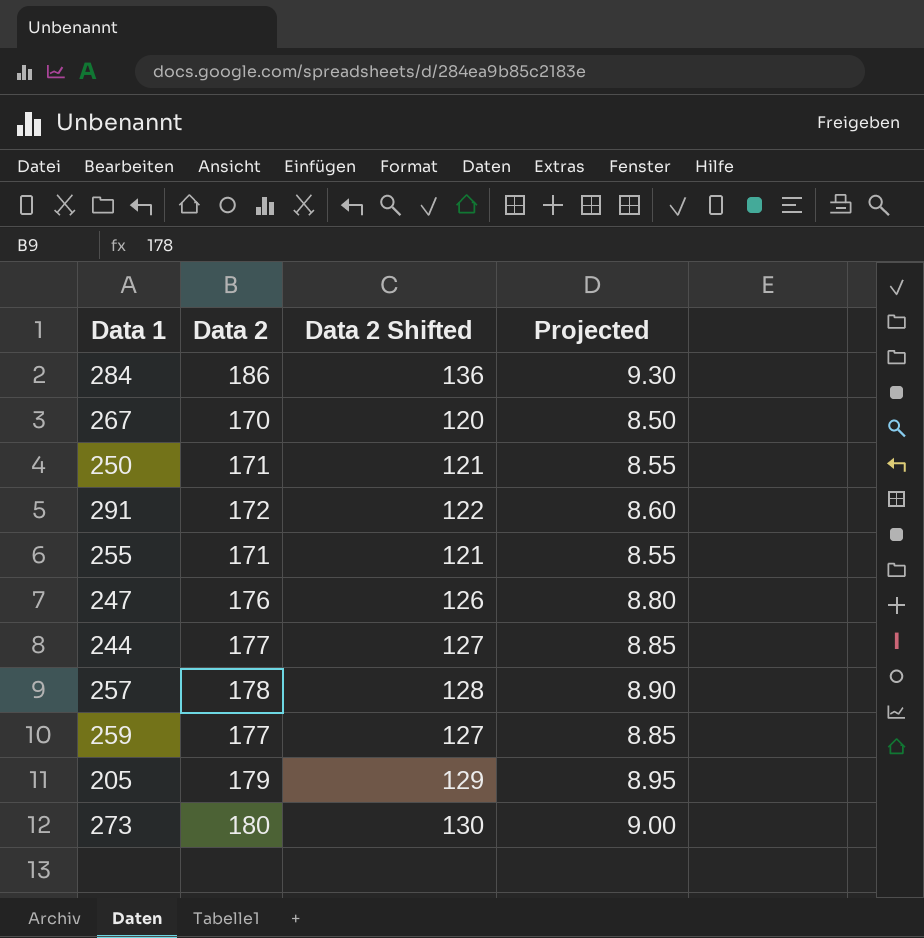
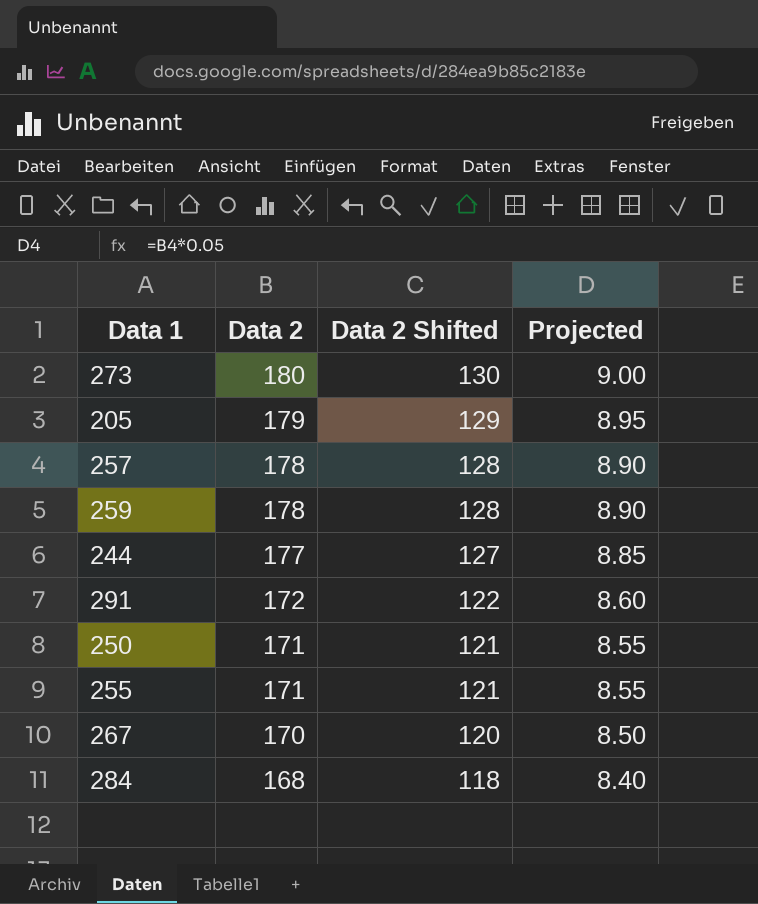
row order: none -> Data 2 descending
row 247: 176 | 126 | 8.80 -> none
259 | Data 2: 177 -> 178
259 | Data 2 Shifted: 127 -> 128
259 | Projected: 8.85 -> 8.90
284 | Data 2: 186 -> 168
284 | Data 2 Shifted: 136 -> 118
284 | Projected: 9.30 -> 8.40

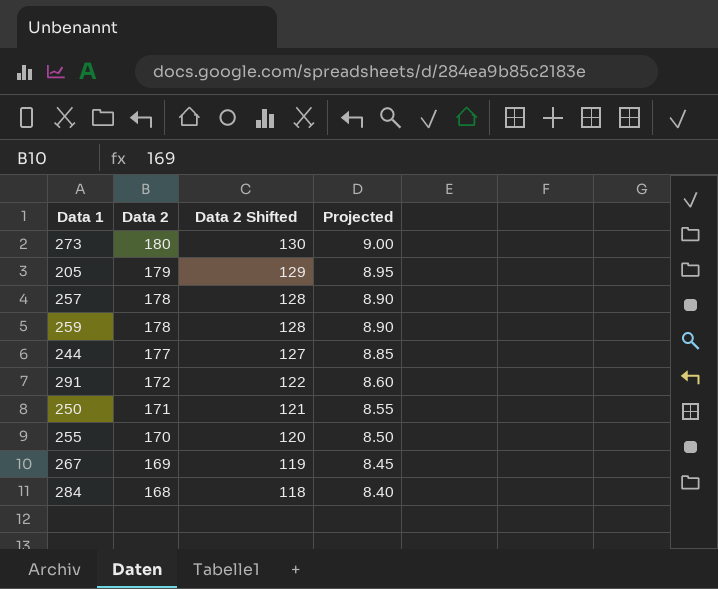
255 | Data 2: 171 -> 170
255 | Data 2 Shifted: 121 -> 120
255 | Projected: 8.55 -> 8.50
267 | Data 2: 170 -> 169
267 | Data 2 Shifted: 120 -> 119
267 | Projected: 8.50 -> 8.45

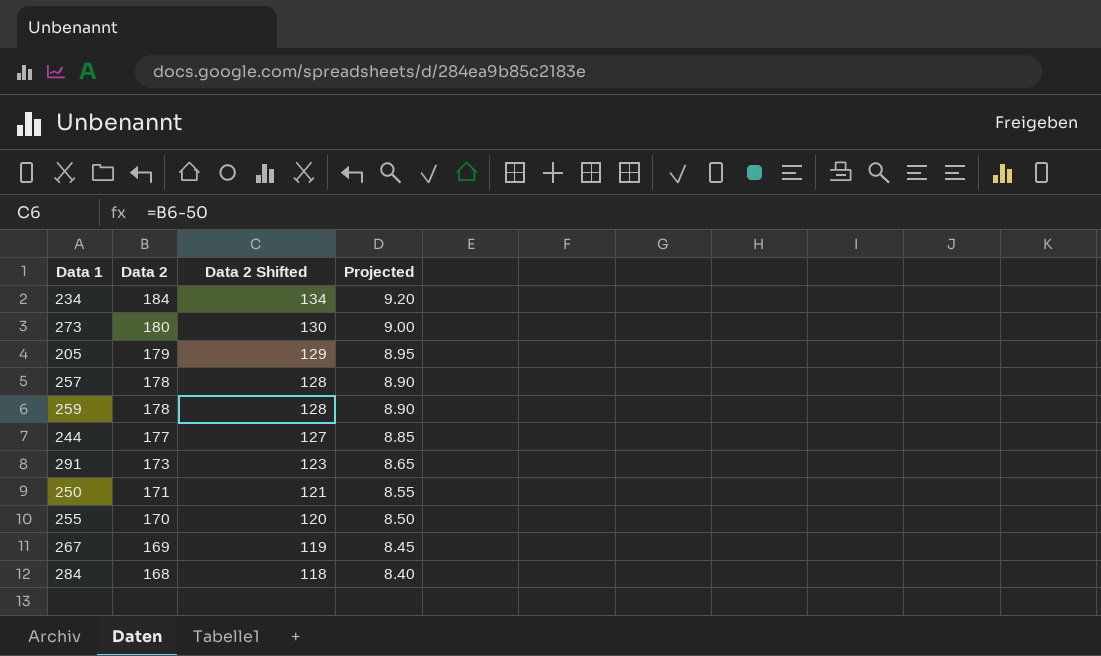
row 234: none -> 184 | 134 | 9.20
291 | Data 2: 172 -> 173
291 | Data 2 Shifted: 122 -> 123
291 | Projected: 8.60 -> 8.65

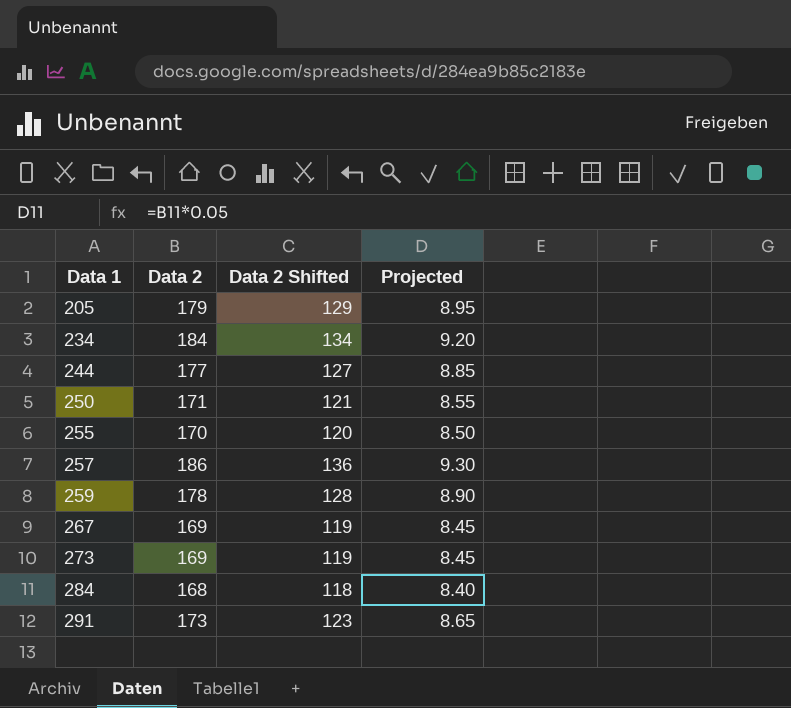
row order: Data 2 descending -> Data 1 ascending
257 | Data 2: 178 -> 186
257 | Data 2 Shifted: 128 -> 136
257 | Projected: 8.90 -> 9.30
273 | Data 2: 180 -> 169
273 | Data 2 Shifted: 130 -> 119
273 | Projected: 9.00 -> 8.45

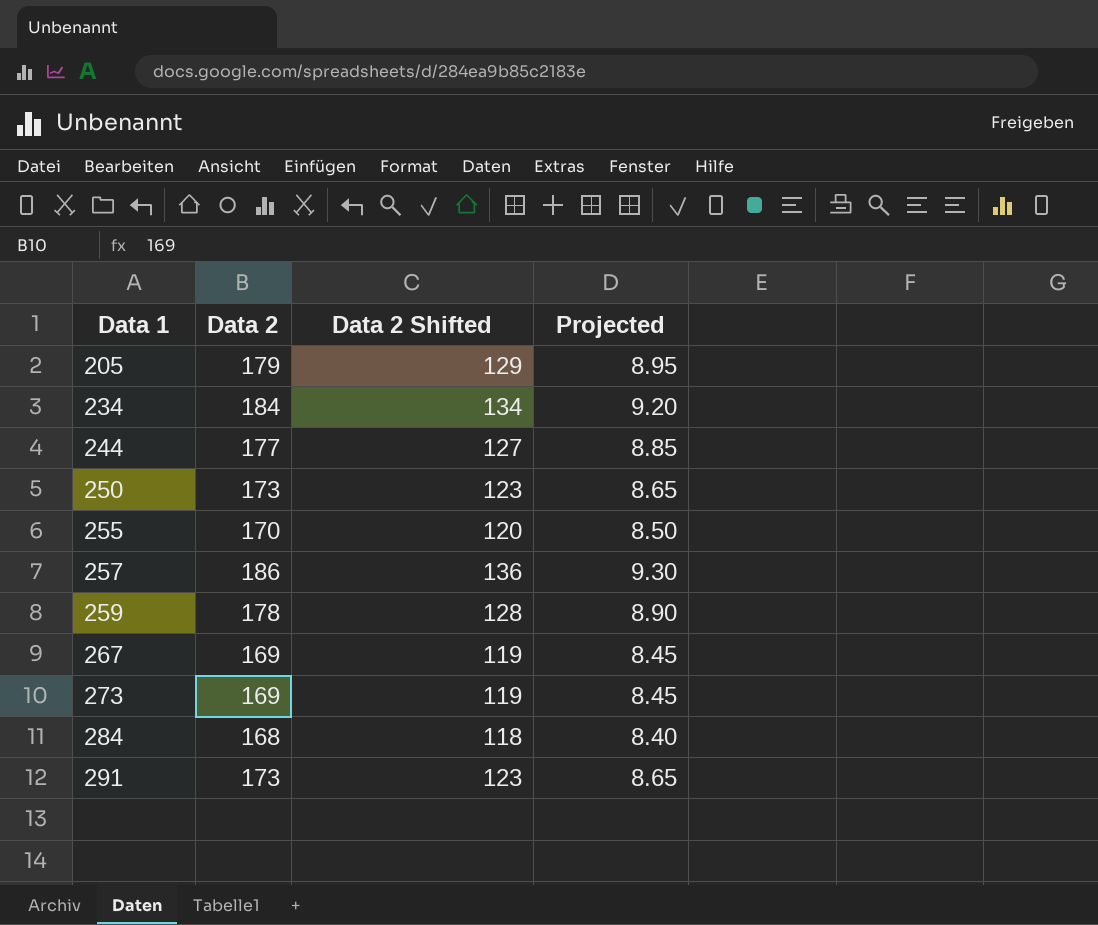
250 | Data 2: 171 -> 173
250 | Data 2 Shifted: 121 -> 123
250 | Projected: 8.55 -> 8.65

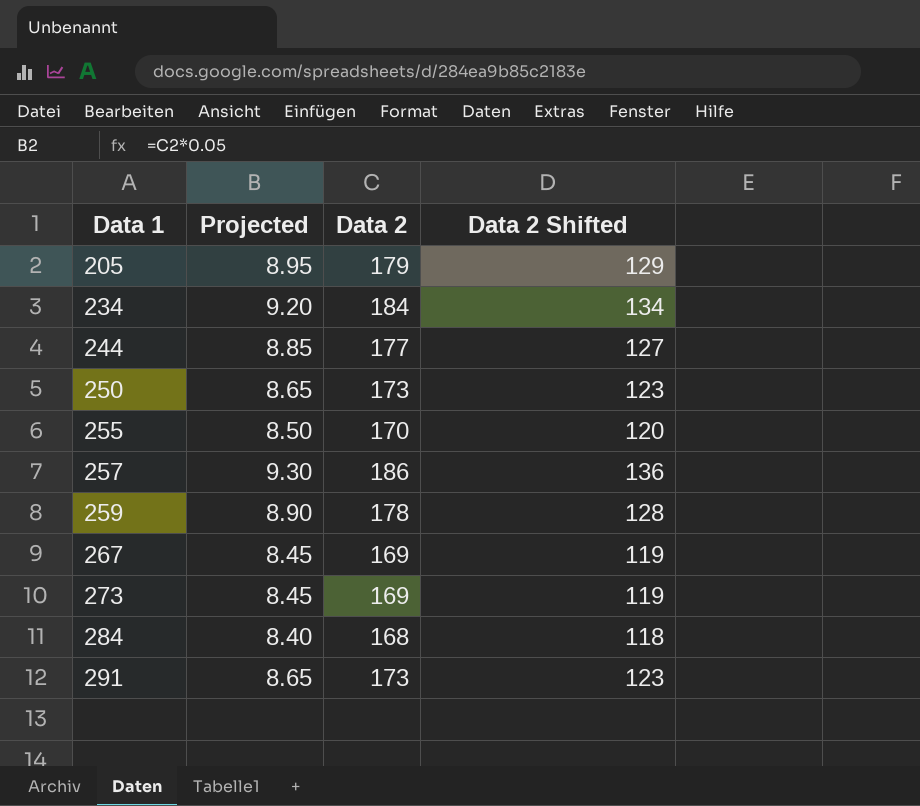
column Projected | position: 4 -> 2

